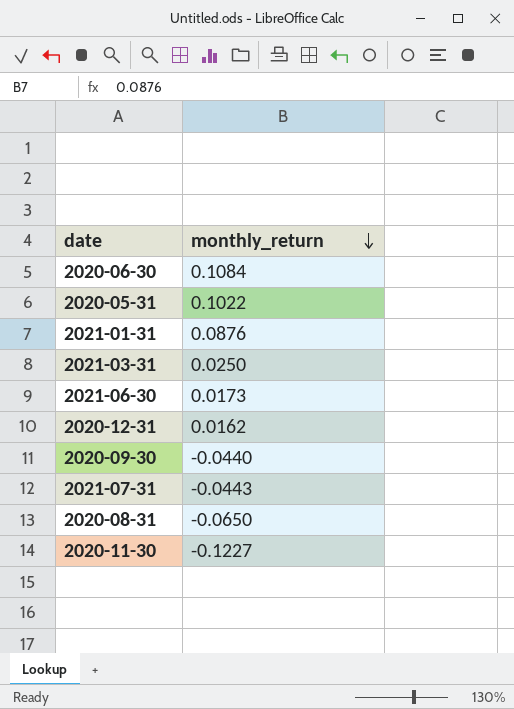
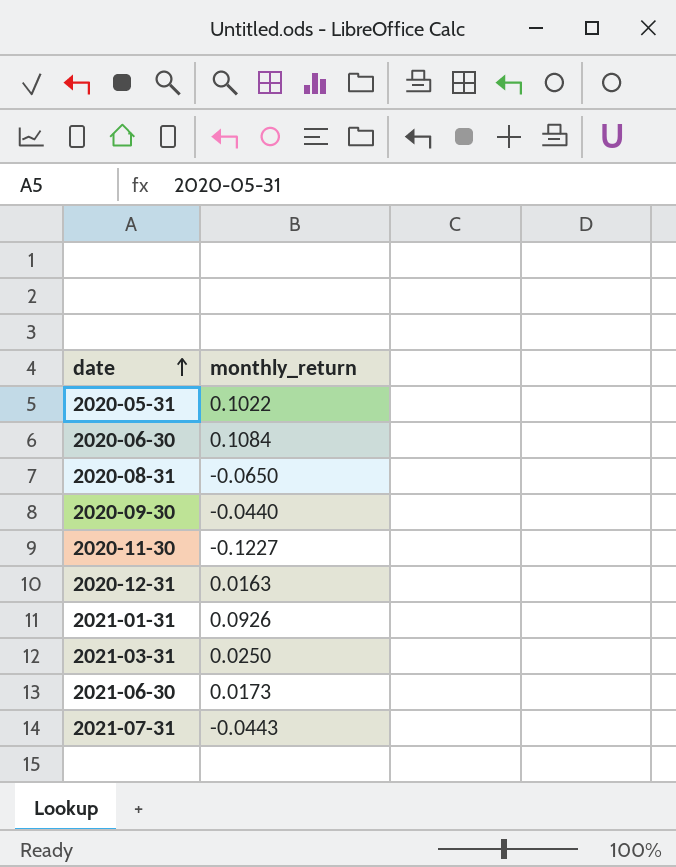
row order: monthly_return descending -> date ascending
2020-12-31 | monthly_return: 0.0162 -> 0.0163
2021-01-31 | monthly_return: 0.0876 -> 0.0926

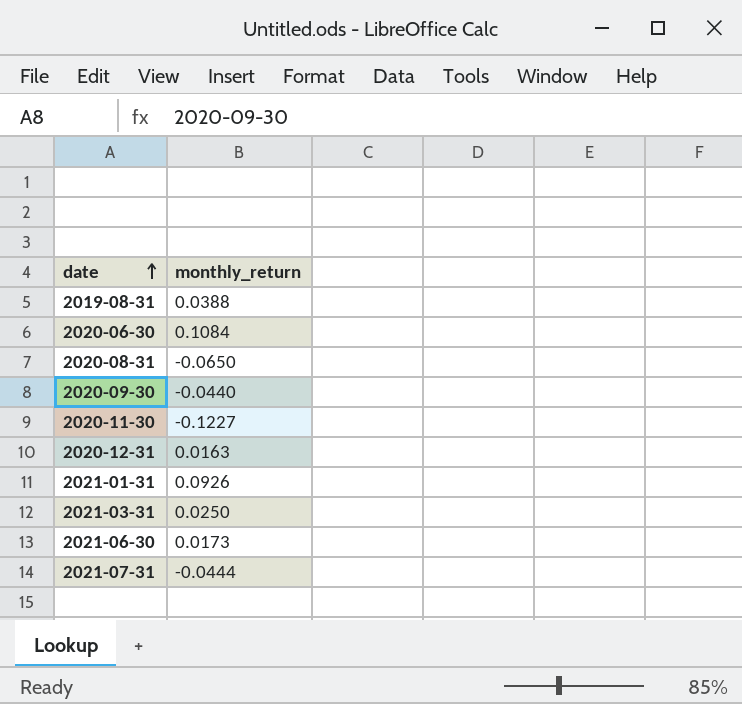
row 2020-05-31: 0.1022 -> none
row 2019-08-31: none -> 0.0388
2021-07-31 | monthly_return: -0.0443 -> -0.0444

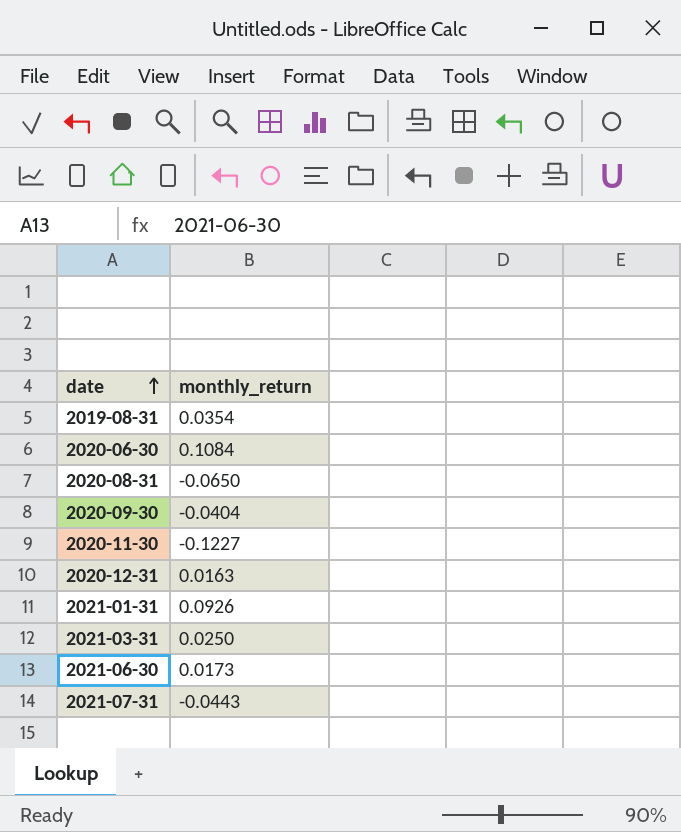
2019-08-31 | monthly_return: 0.0388 -> 0.0354
2020-09-30 | monthly_return: -0.0440 -> -0.0404
2021-07-31 | monthly_return: -0.0444 -> -0.0443

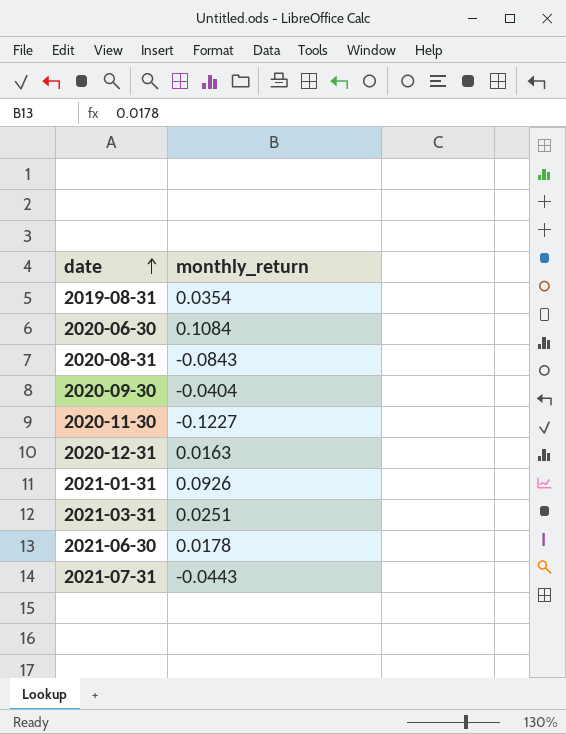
2020-08-31 | monthly_return: -0.0650 -> -0.0843
2021-03-31 | monthly_return: 0.0250 -> 0.0251
2021-06-30 | monthly_return: 0.0173 -> 0.0178

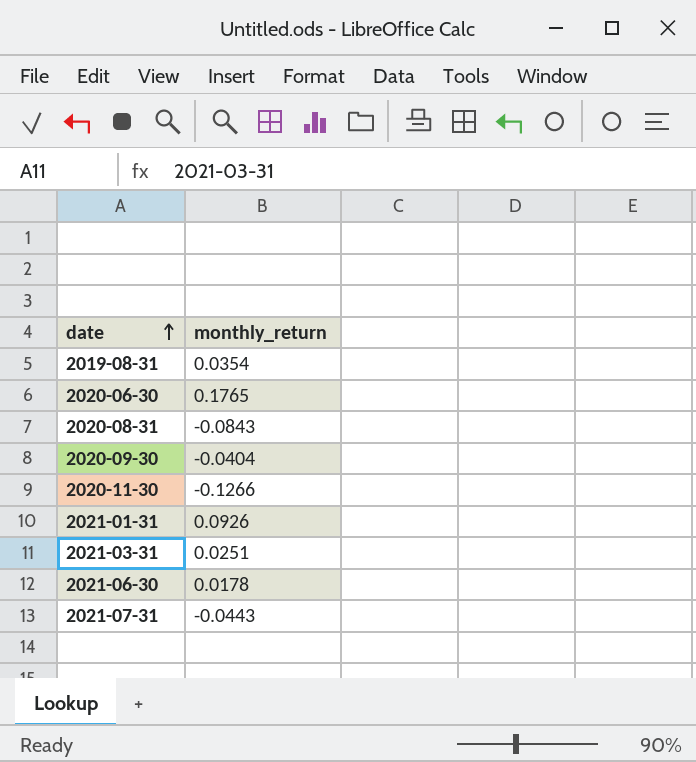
row 2020-12-31: 0.0163 -> none
2020-06-30 | monthly_return: 0.1084 -> 0.1765
2020-11-30 | monthly_return: -0.1227 -> -0.1266

